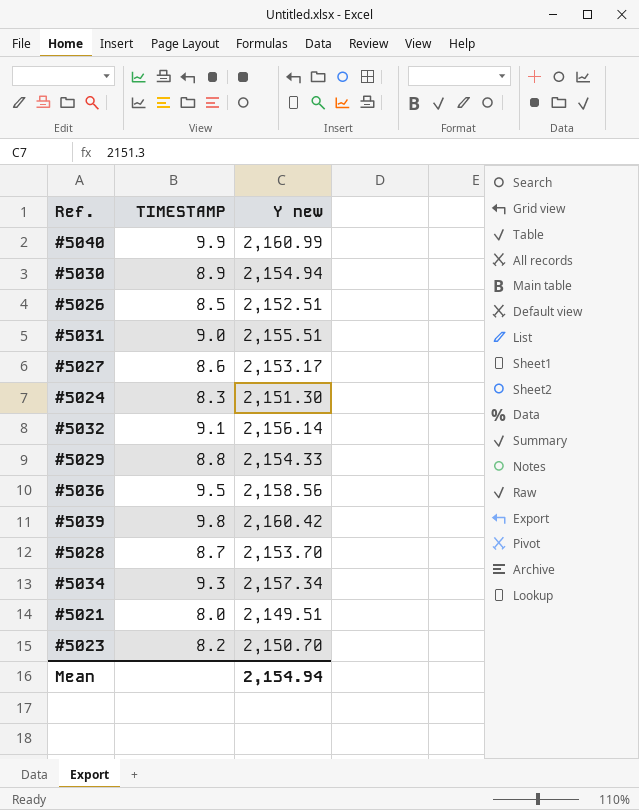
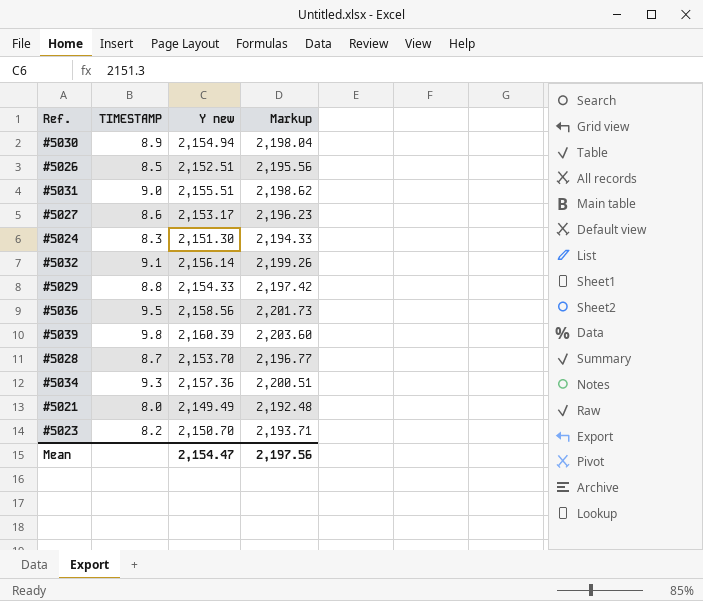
column Markup | formula: none -> [Y new] * 1.02
row #5040: 9.9 | 2,160.99 -> none
#5039 | Y new: 2,160.42 -> 2,160.39
#5034 | Y new: 2,157.34 -> 2,157.36
#5021 | Y new: 2,149.51 -> 2,149.49
Mean | Y new: 2,154.94 -> 2,154.47

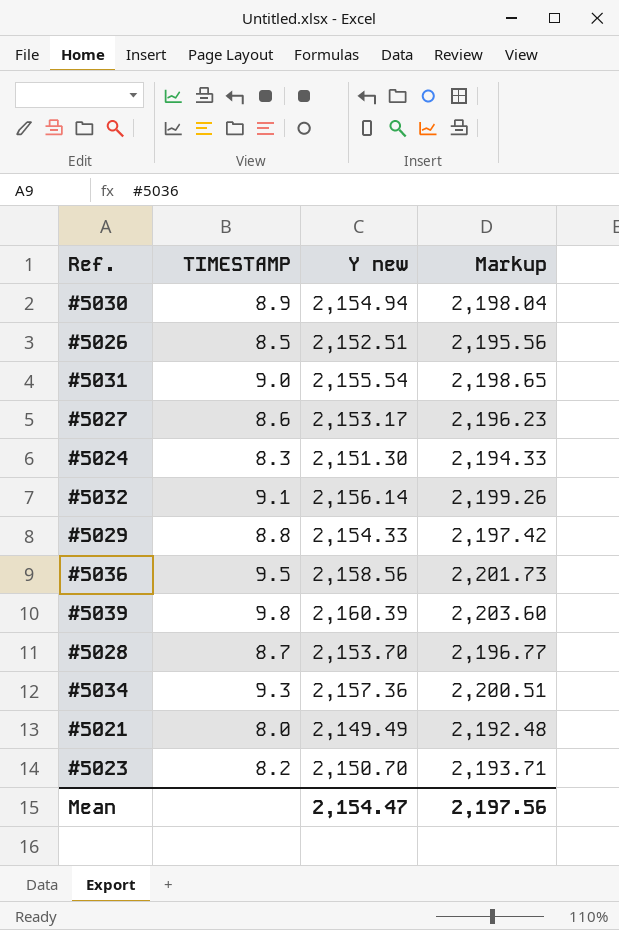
#5031 | Y new: 2,155.51 -> 2,155.54
#5031 | Markup: 2,198.62 -> 2,198.65

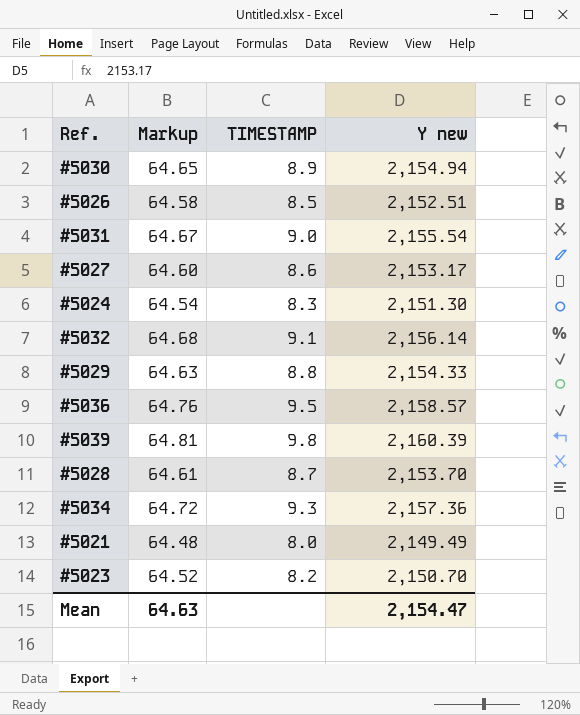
column Markup | formula: [Y new] * 1.02 -> [Y new] * 0.03
column Markup | position: 4 -> 2
#5036 | Y new: 2,158.56 -> 2,158.57
Mean | Markup: 2,197.56 -> 64.63

